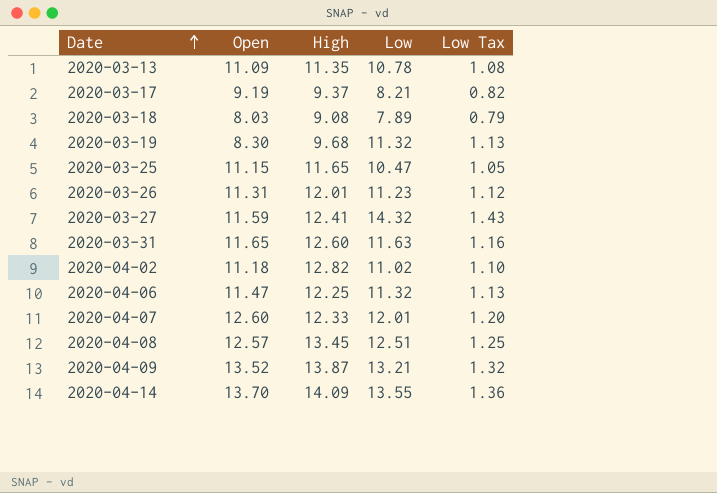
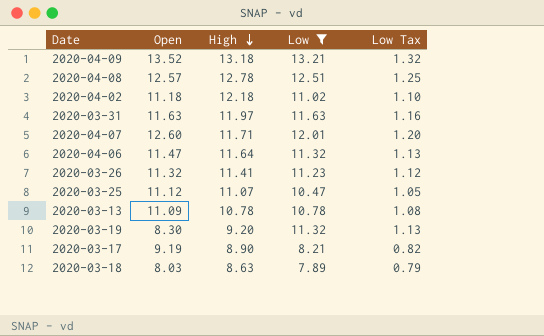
filter: none -> Low <= 13.21
row order: Date ascending -> High descending
2020-04-09 | High: 13.87 -> 13.18
2020-04-08 | High: 13.45 -> 12.78
2020-04-02 | High: 12.82 -> 12.18
2020-03-31 | Open: 11.65 -> 11.63
2020-03-31 | High: 12.60 -> 11.97
2020-04-07 | High: 12.33 -> 11.71
2020-04-06 | High: 12.25 -> 11.64
2020-03-26 | Open: 11.31 -> 11.32
2020-03-26 | High: 12.01 -> 11.41
2020-03-25 | Open: 11.15 -> 11.12
2020-03-25 | High: 11.65 -> 11.07
2020-03-13 | High: 11.35 -> 10.78
2020-03-19 | High: 9.68 -> 9.20
2020-03-17 | High: 9.37 -> 8.90
2020-03-18 | High: 9.08 -> 8.63

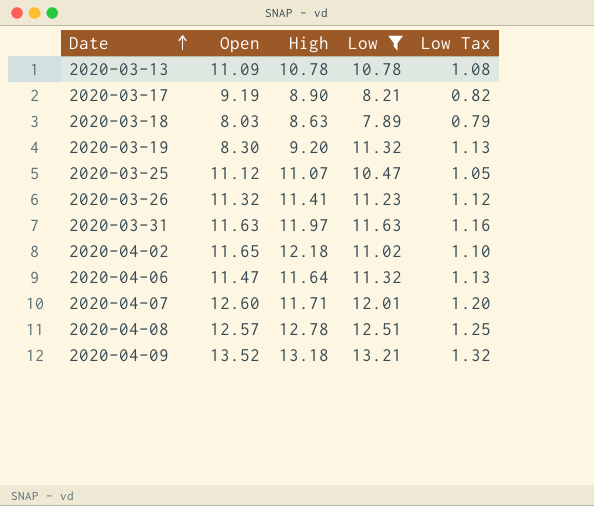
row order: High descending -> Date ascending
2020-04-02 | Open: 11.18 -> 11.65

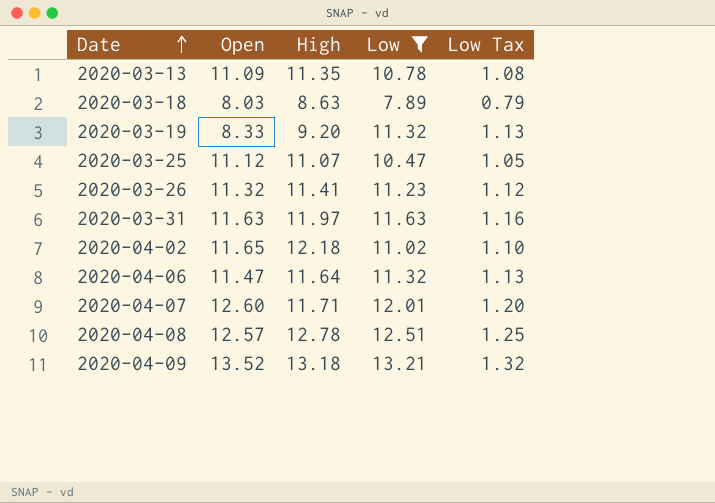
row 2020-03-17: 9.19 | 8.90 | 8.21 | 0.82 -> none
2020-03-13 | High: 10.78 -> 11.35
2020-03-19 | Open: 8.30 -> 8.33

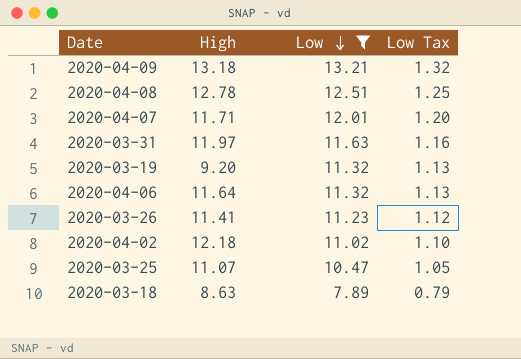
row order: Date ascending -> Low descending
column Open | position: 2 -> none
row 2020-03-13: 11.09 | 11.35 | 10.78 | 1.08 -> none

